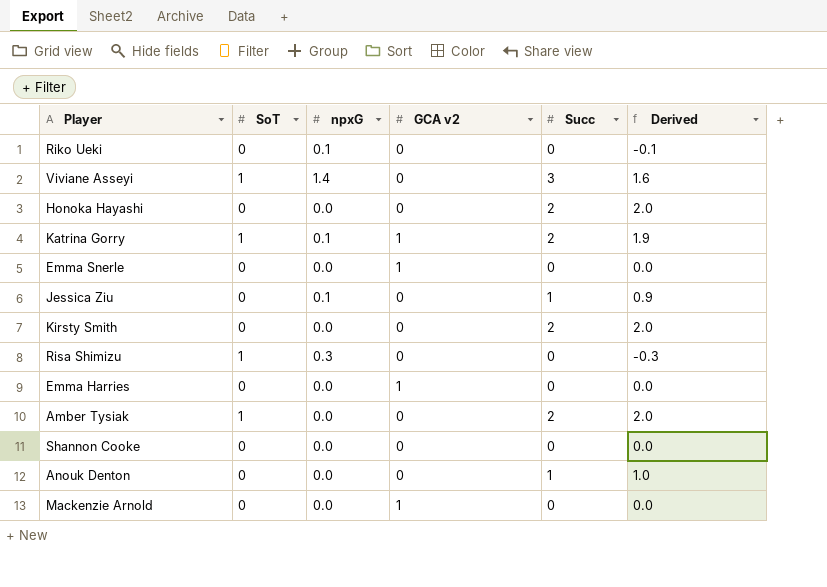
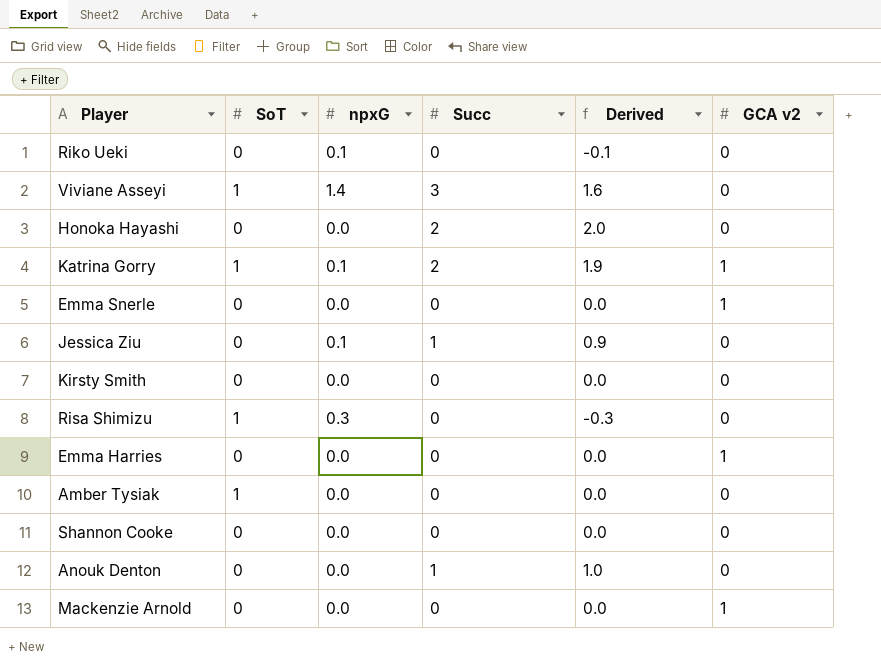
column GCA v2 | position: 4 -> 6
Kirsty Smith | Succ: 2 -> 0
Kirsty Smith | Derived: 2.0 -> 0.0
Amber Tysiak | Succ: 2 -> 0
Amber Tysiak | Derived: 2.0 -> 0.0

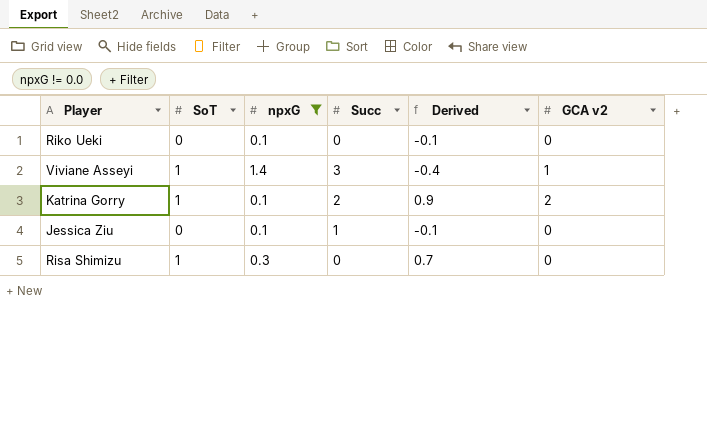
filter: none -> npxG != 0.0
column Derived | formula: [Succ] - [npxG] -> [SoT] - [npxG]
Viviane Asseyi | GCA v2: 0 -> 1
Katrina Gorry | GCA v2: 1 -> 2

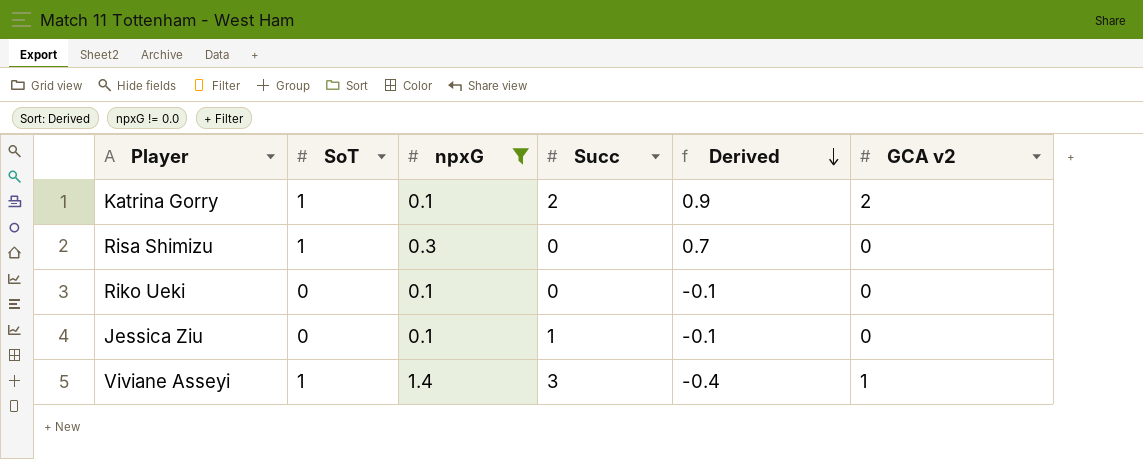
row order: none -> Derived descending

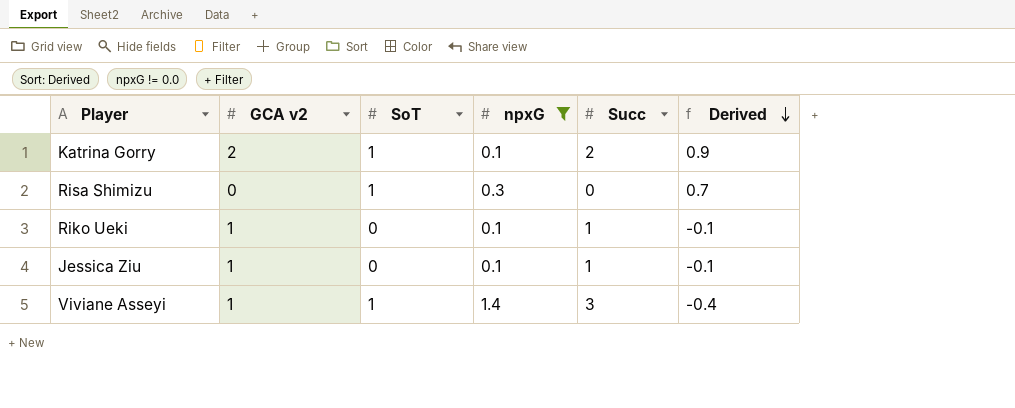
column GCA v2 | position: 6 -> 2
Riko Ueki | GCA v2: 0 -> 1
Riko Ueki | Succ: 0 -> 1
Jessica Ziu | GCA v2: 0 -> 1

